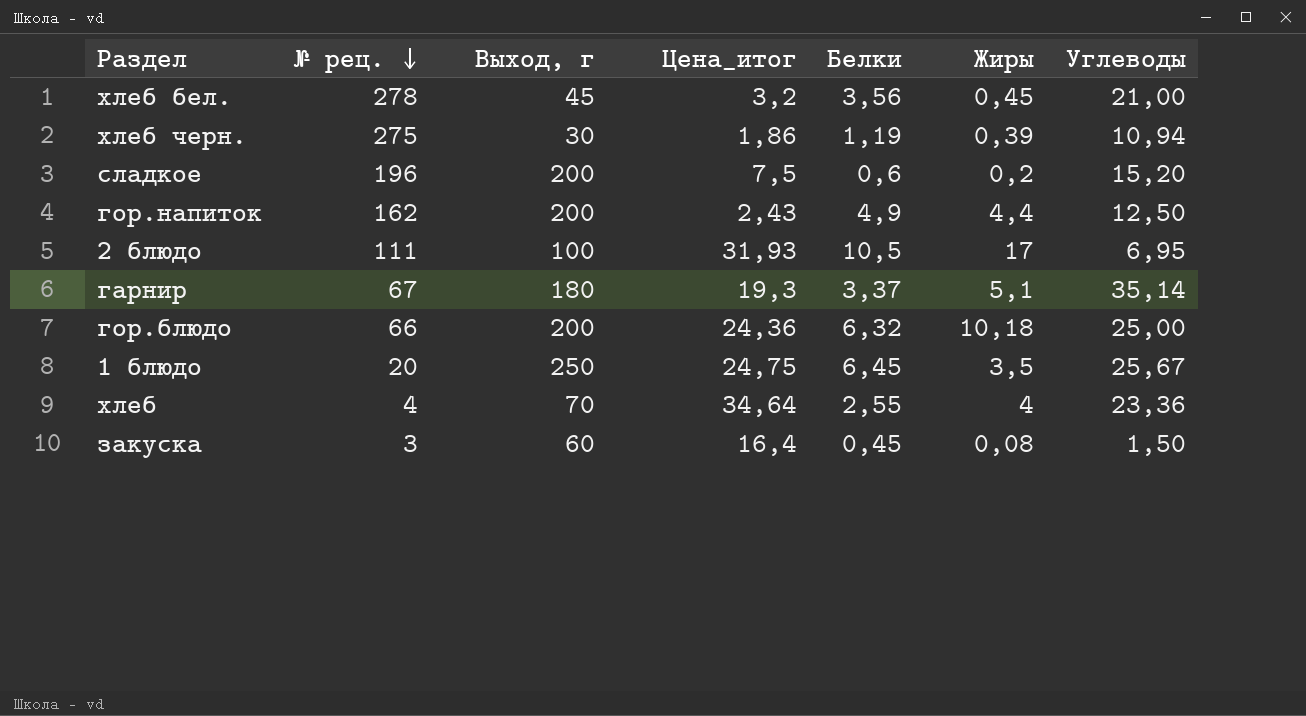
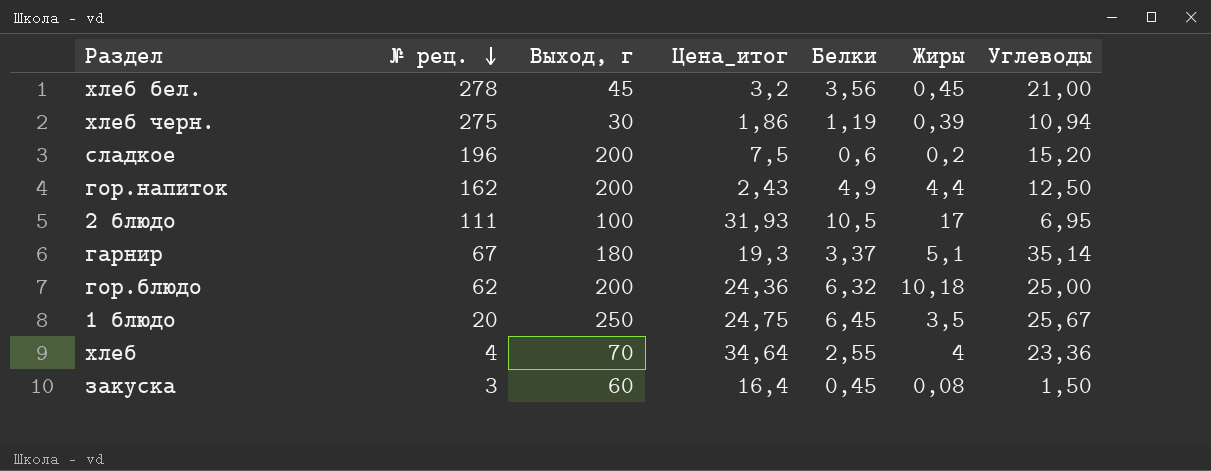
гор.блюдо | № рец.: 66 -> 62

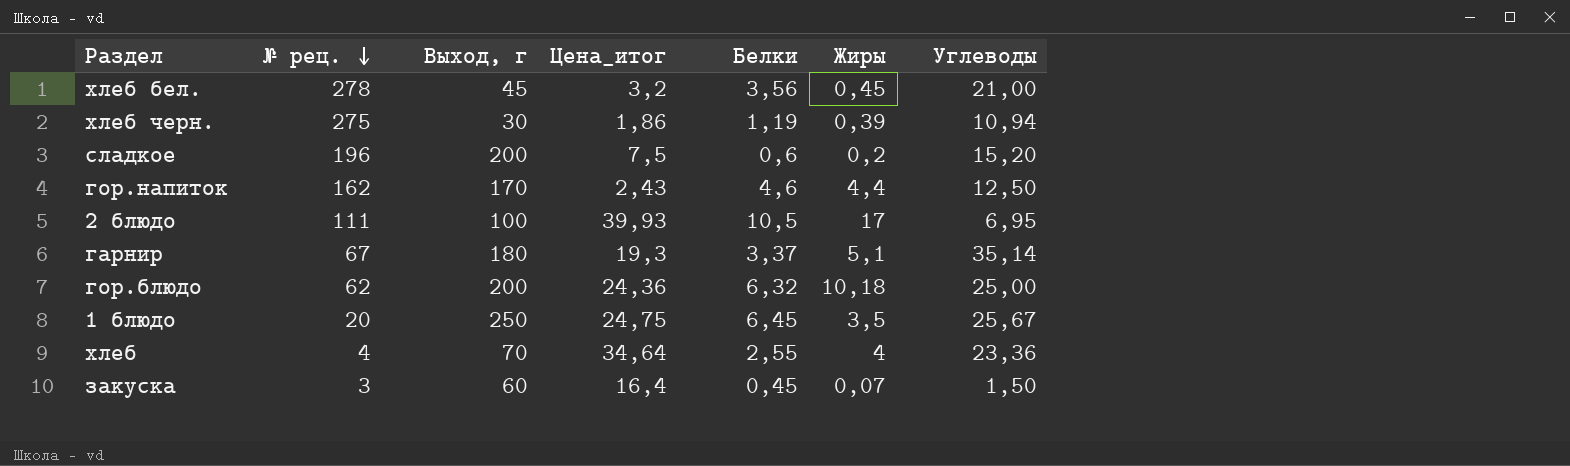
гор.напиток | Выход, г: 200 -> 170
гор.напиток | Белки: 4,9 -> 4,6
2 блюдо | Цена_итог: 31,93 -> 39,93
закуска | Жиры: 0,08 -> 0,07

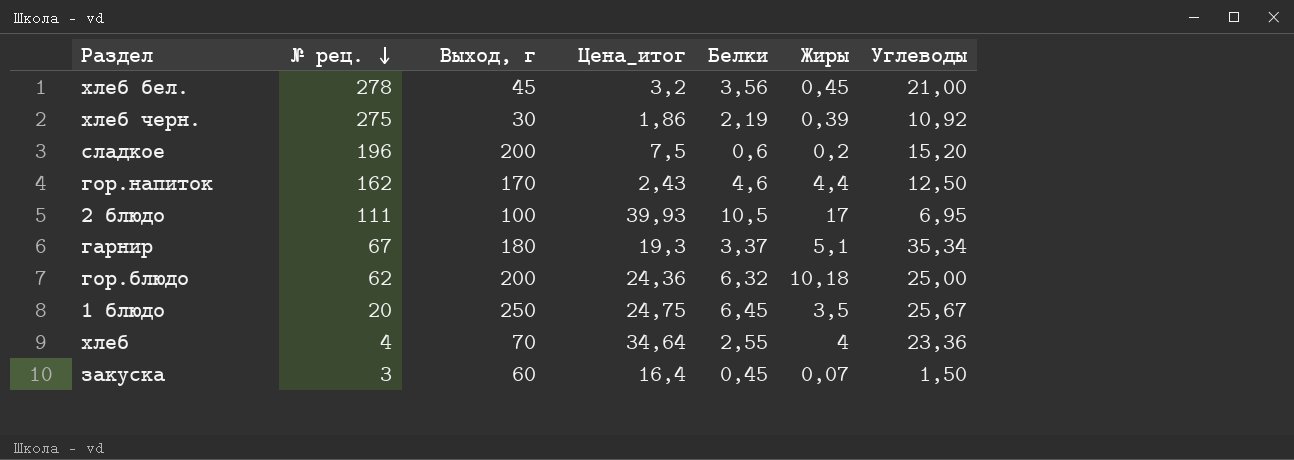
хлеб черн. | Белки: 1,19 -> 2,19
хлеб черн. | Углеводы: 10,94 -> 10,92
гарнир | Углеводы: 35,14 -> 35,34

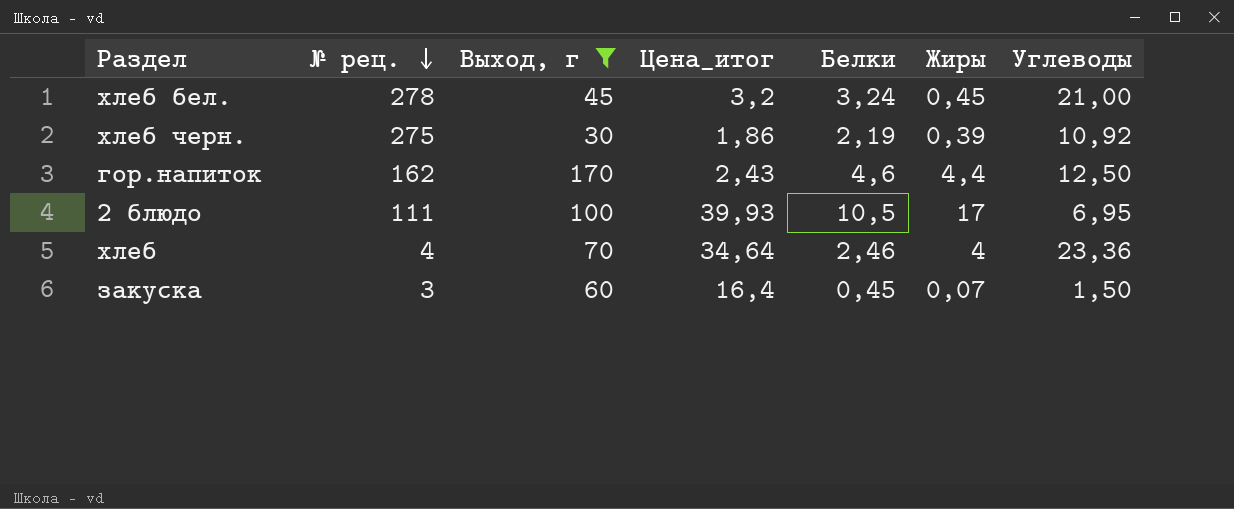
filter: none -> Выход, г <= 170
хлеб бел. | Белки: 3,56 -> 3,24
хлеб | Белки: 2,55 -> 2,46

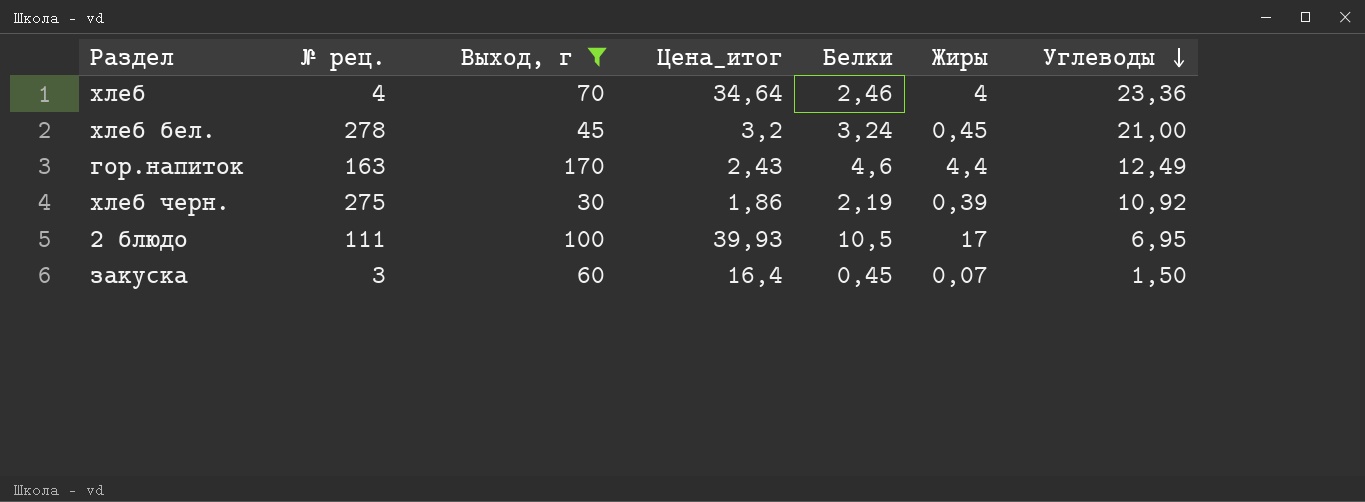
row order: № рец. descending -> Углеводы descending
гор.напиток | № рец.: 162 -> 163
гор.напиток | Углеводы: 12,50 -> 12,49

